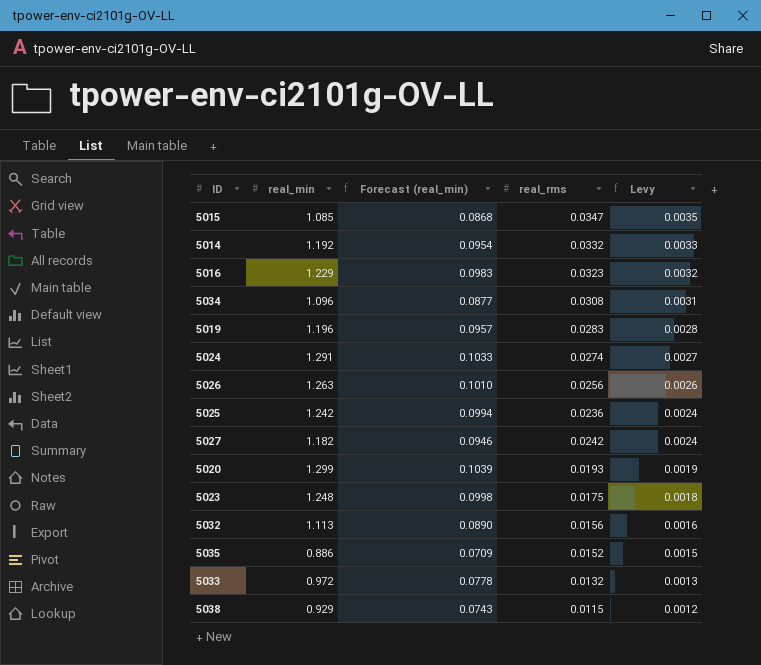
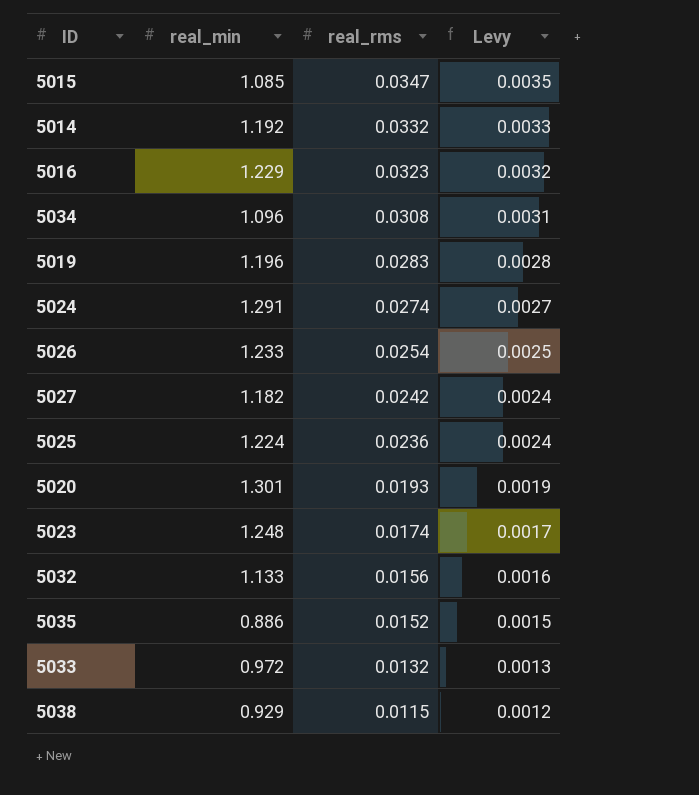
row order: Levy descending -> real_rms descending
column Forecast (real_min) | formula: [real_min] * 0.08 -> none
5026 | real_min: 1.263 -> 1.233
5026 | real_rms: 0.0256 -> 0.0254
5026 | Levy: 0.0026 -> 0.0025
5025 | real_min: 1.242 -> 1.224
5020 | real_min: 1.299 -> 1.301
5023 | real_rms: 0.0175 -> 0.0174
5023 | Levy: 0.0018 -> 0.0017
5032 | real_min: 1.113 -> 1.133

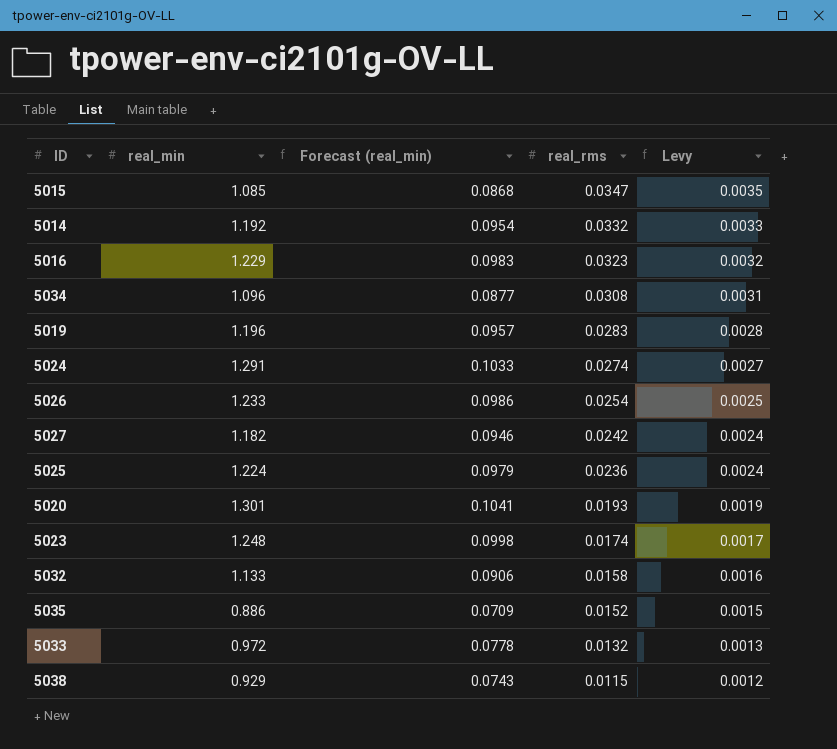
column Forecast (real_min) | formula: none -> [real_min] * 0.08
5032 | real_rms: 0.0156 -> 0.0158

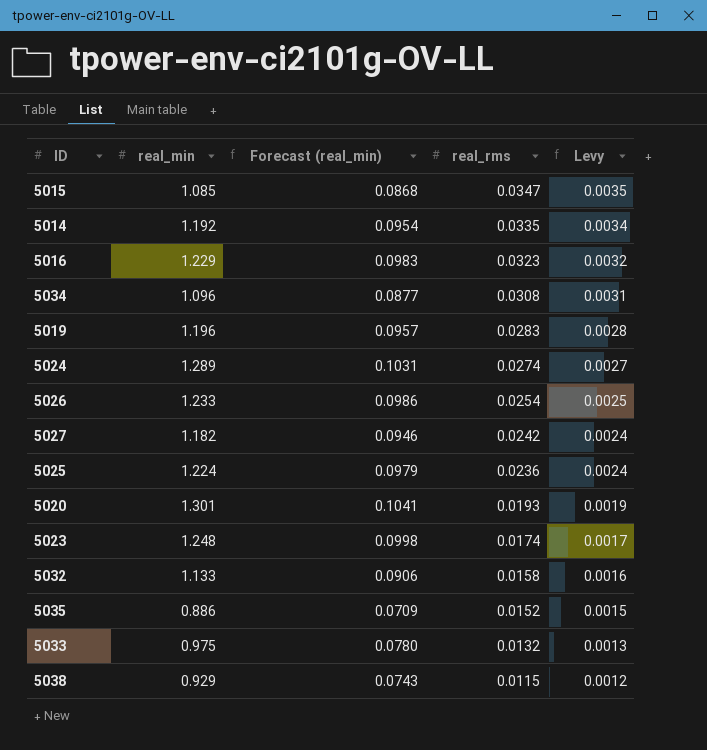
5014 | real_rms: 0.0332 -> 0.0335
5014 | Levy: 0.0033 -> 0.0034
5024 | real_min: 1.291 -> 1.289
5024 | Forecast (real_min): 0.1033 -> 0.1031
5033 | real_min: 0.972 -> 0.975
5033 | Forecast (real_min): 0.0778 -> 0.0780

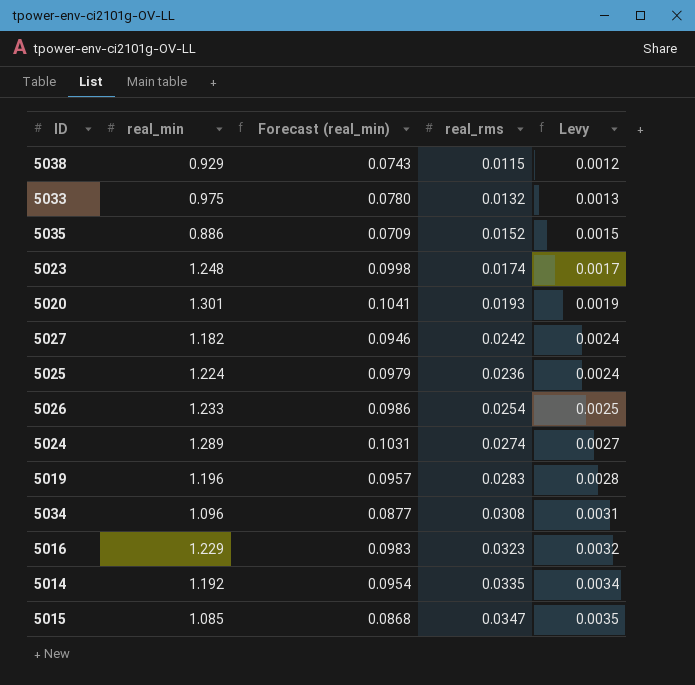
row order: real_rms descending -> Levy ascending
row 5032: 1.133 | 0.0906 | 0.0158 | 0.0016 -> none

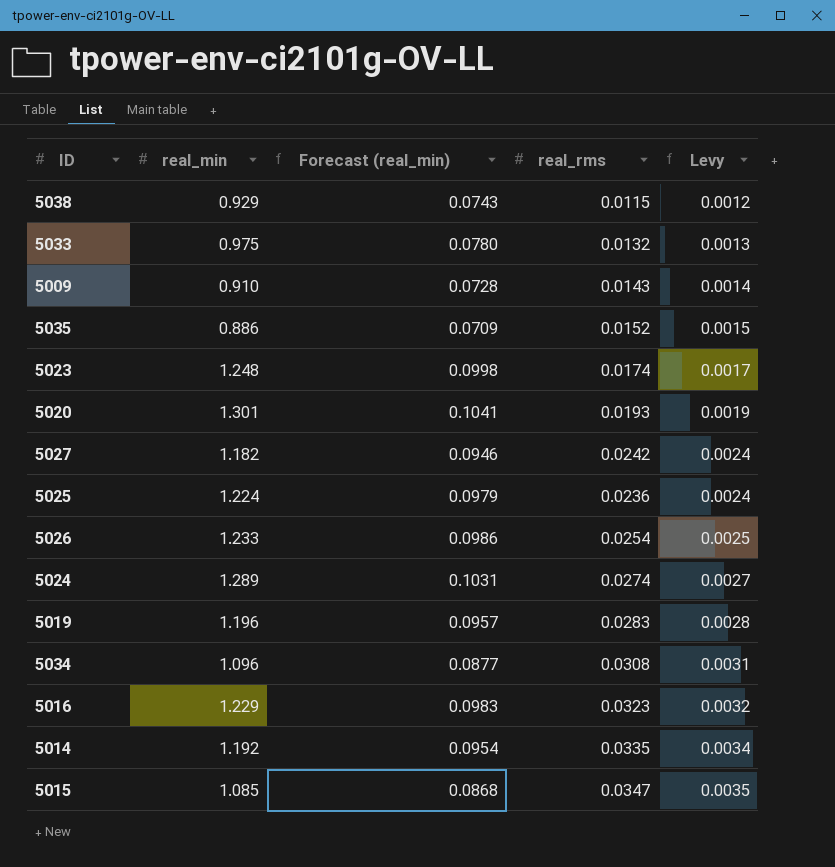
row 5009: none -> 0.910 | 0.0728 | 0.0143 | 0.0014

